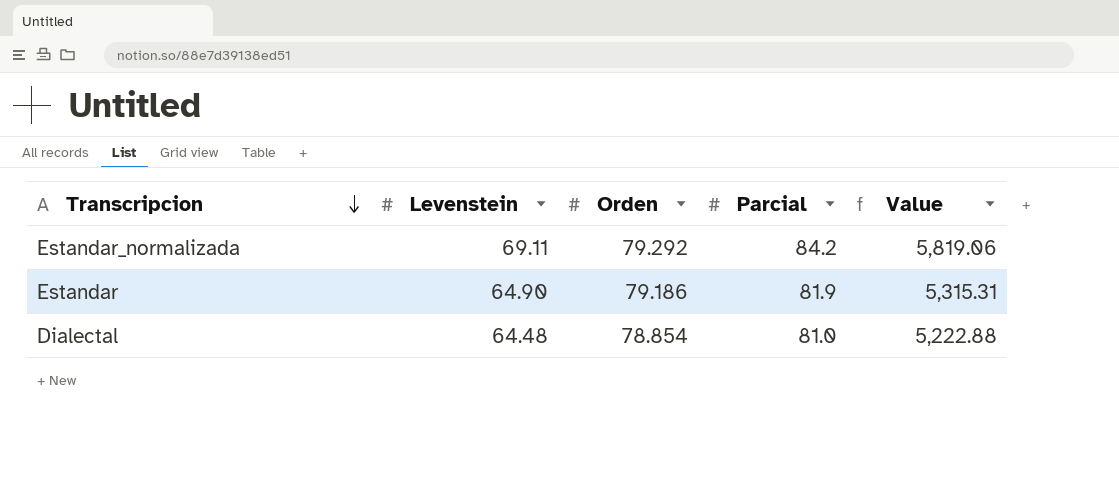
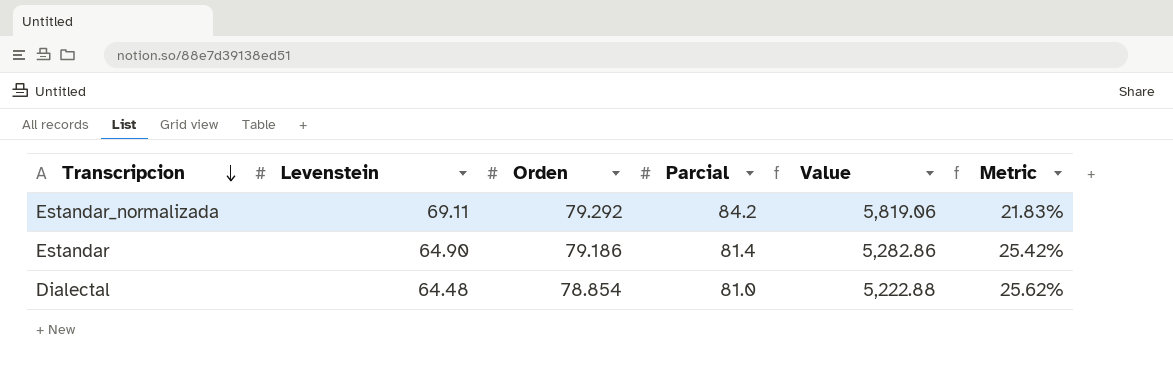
column Metric | formula: none -> ([Parcial] - [Levenstein]) / [Levenstein]
Estandar | Parcial: 81.9 -> 81.4
Estandar | Value: 5,315.31 -> 5,282.86

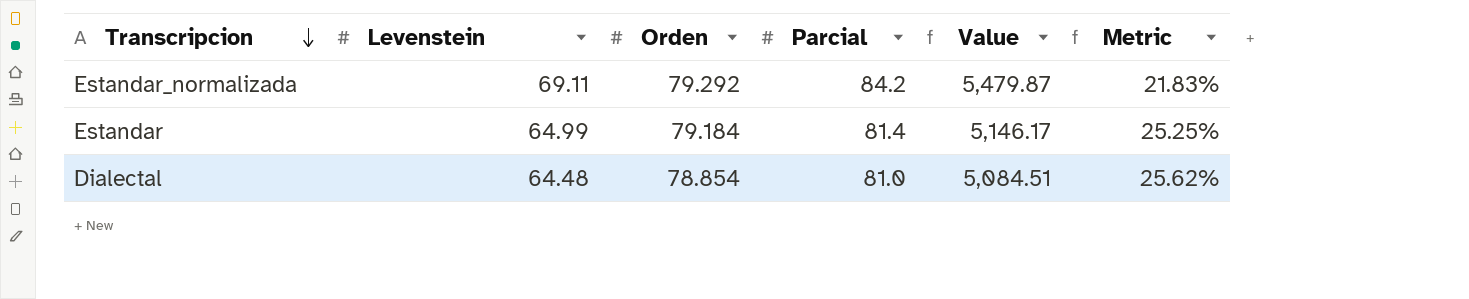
column Value | formula: [Levenstein] * [Parcial] -> [Levenstein] * [Orden]
Estandar | Levenstein: 64.90 -> 64.99
Estandar | Orden: 79.186 -> 79.184
Estandar | Metric: 25.42% -> 25.25%

